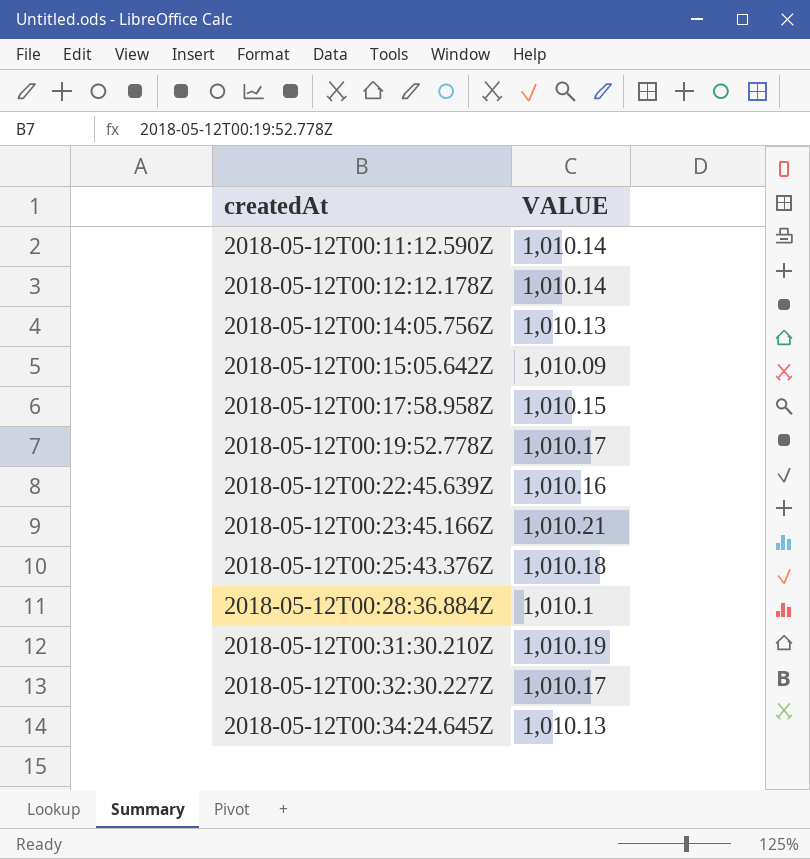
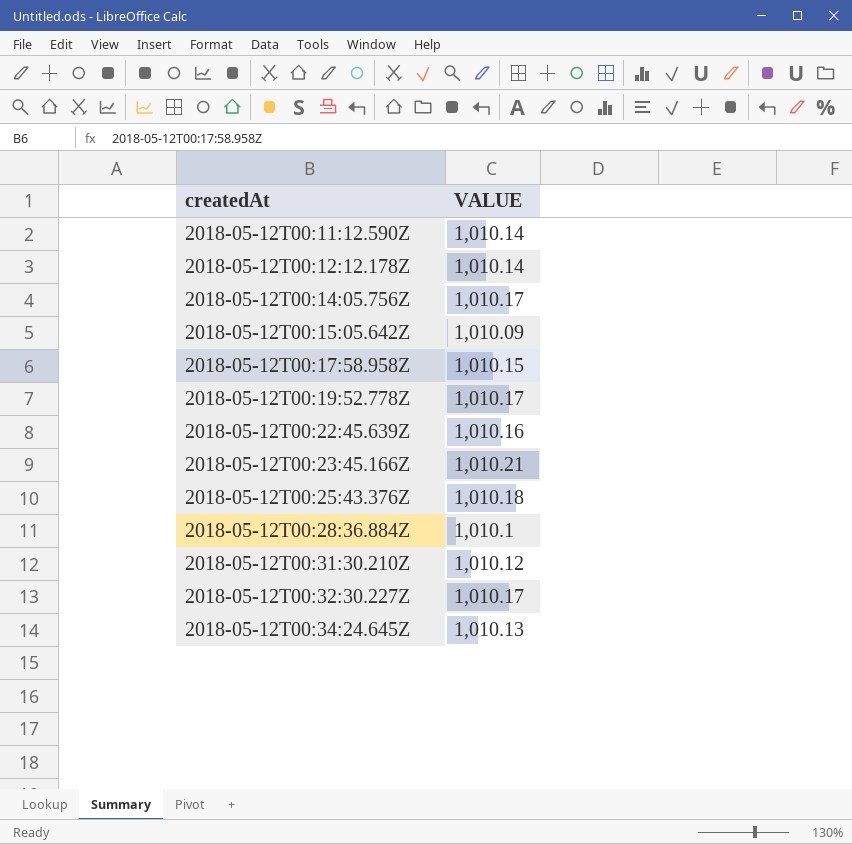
2018-05-12T00:14:05.756Z | VALUE: 1,010.13 -> 1,010.17
2018-05-12T00:31:30.210Z | VALUE: 1,010.19 -> 1,010.12

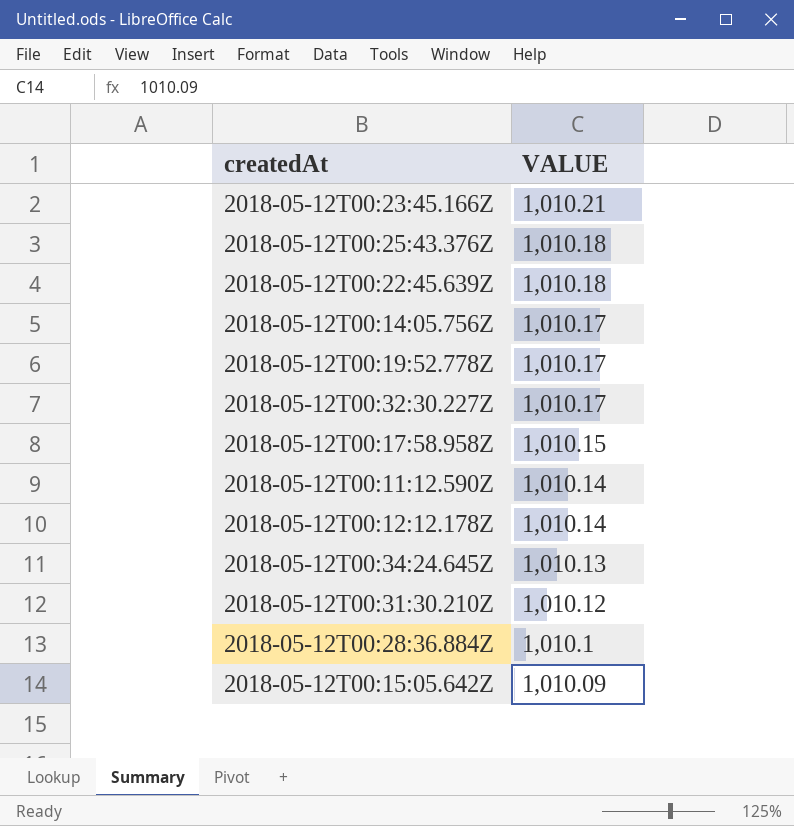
row order: createdAt ascending -> VALUE descending
2018-05-12T00:22:45.639Z | VALUE: 1,010.16 -> 1,010.18

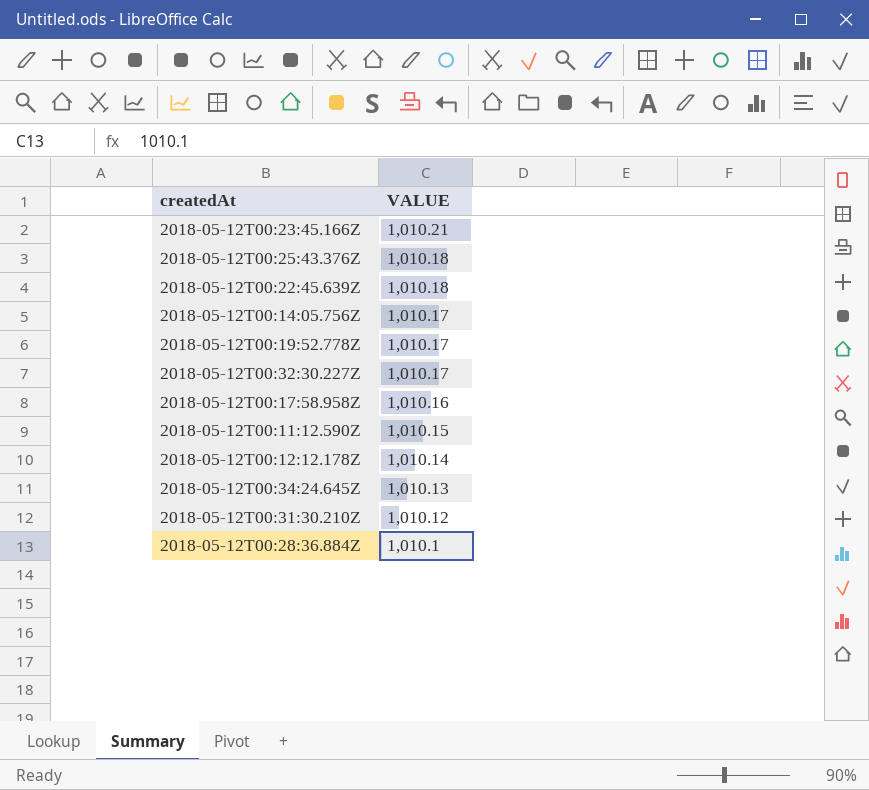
row 2018-05-12T00:15:05.642Z: 1,010.09 -> none
2018-05-12T00:17:58.958Z | VALUE: 1,010.15 -> 1,010.16
2018-05-12T00:11:12.590Z | VALUE: 1,010.14 -> 1,010.15

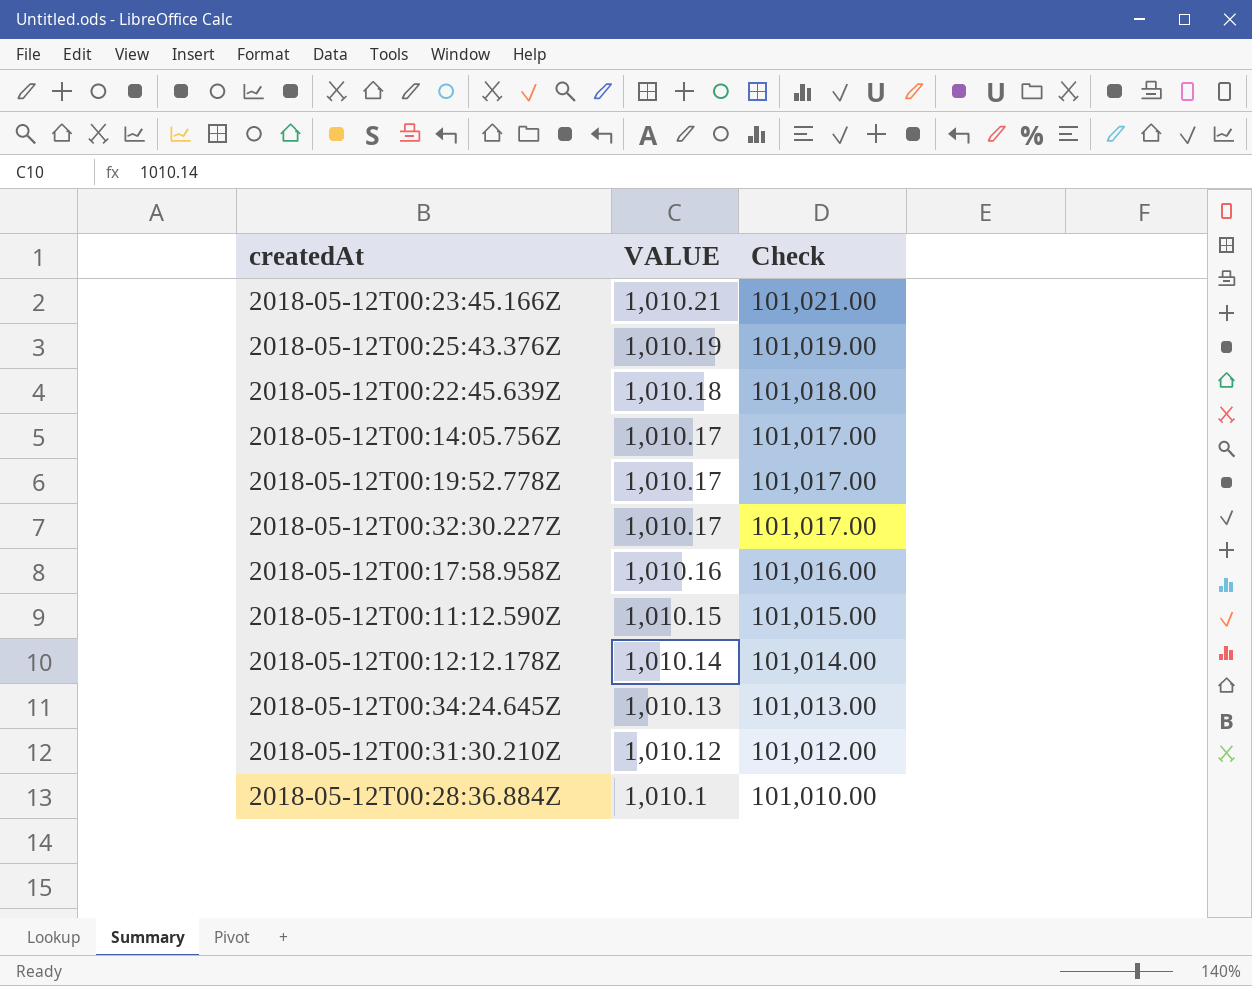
column Check | formula: none -> [VALUE] * 100
2018-05-12T00:25:43.376Z | VALUE: 1,010.18 -> 1,010.19

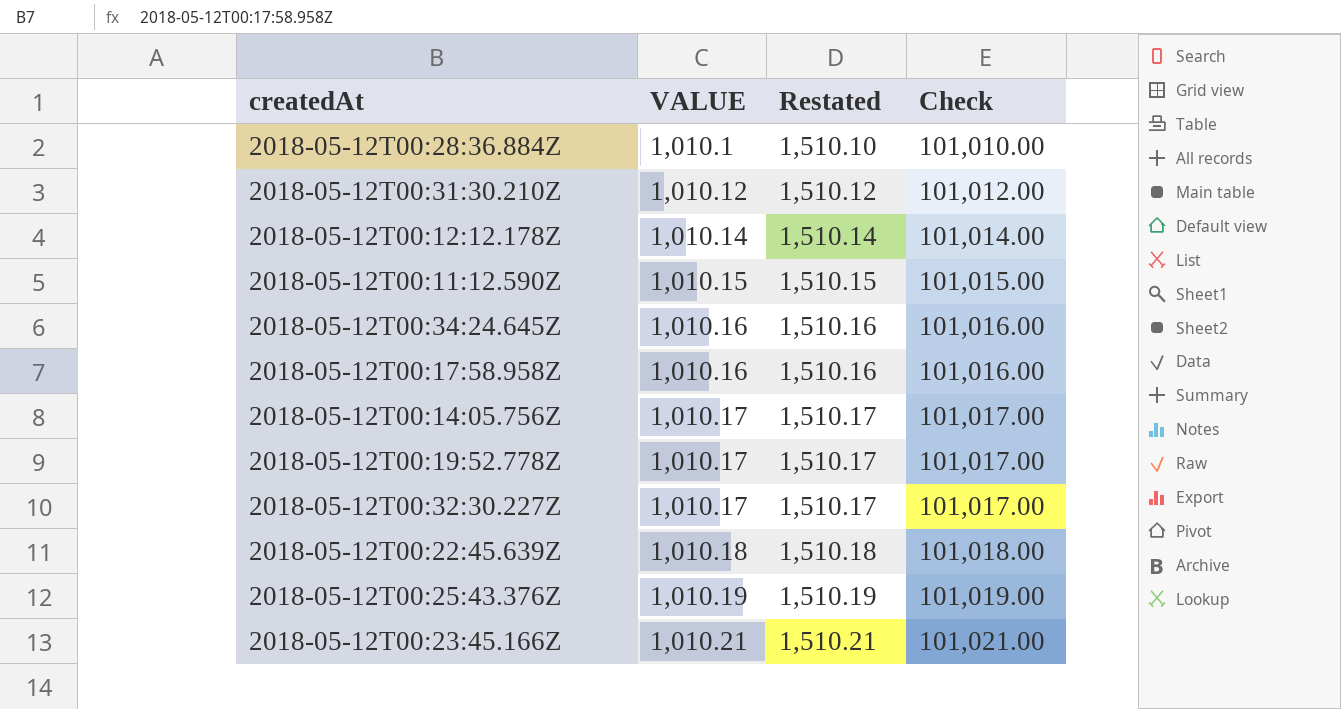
row order: VALUE descending -> VALUE ascending
column Restated | formula: none -> [VALUE] + 500
2018-05-12T00:34:24.645Z | VALUE: 1,010.13 -> 1,010.16
2018-05-12T00:34:24.645Z | Check: 101,013.00 -> 101,016.00

